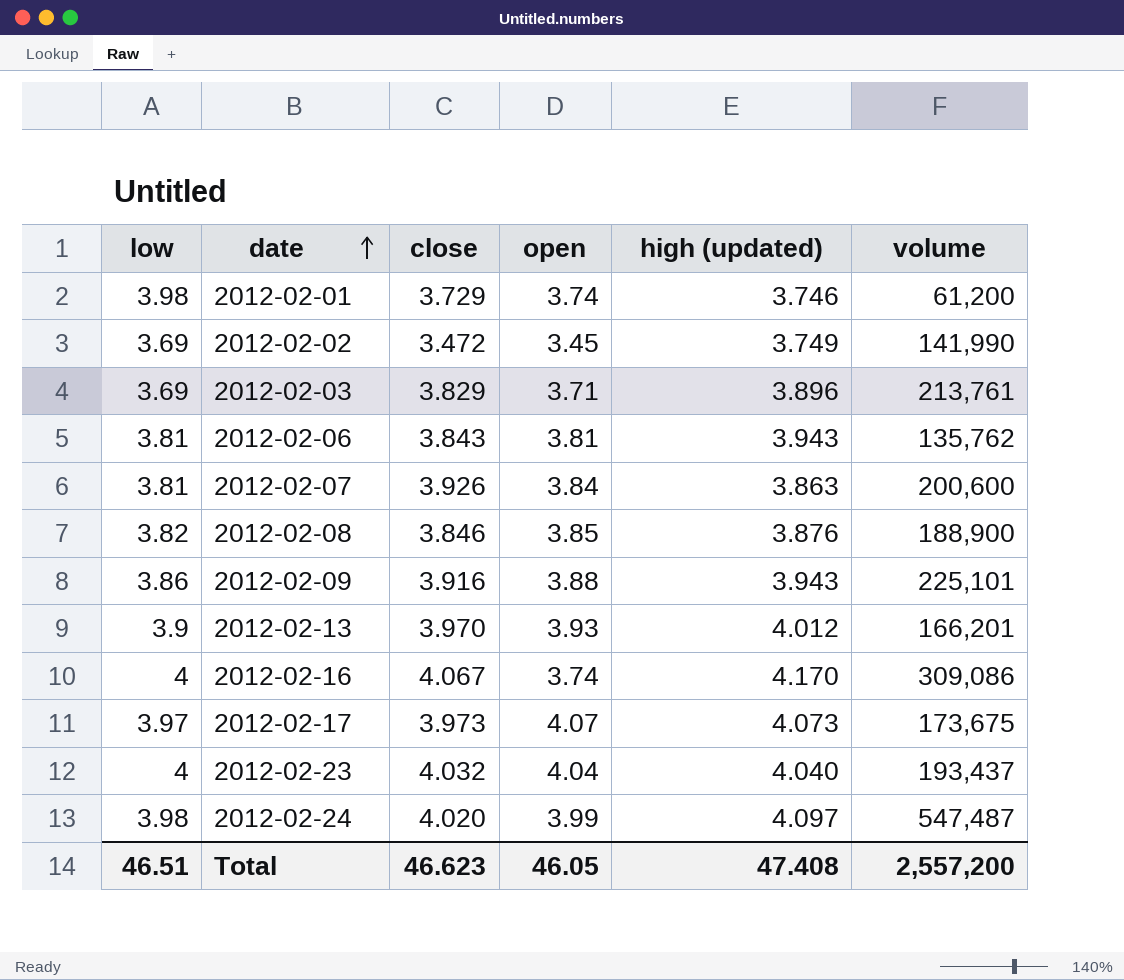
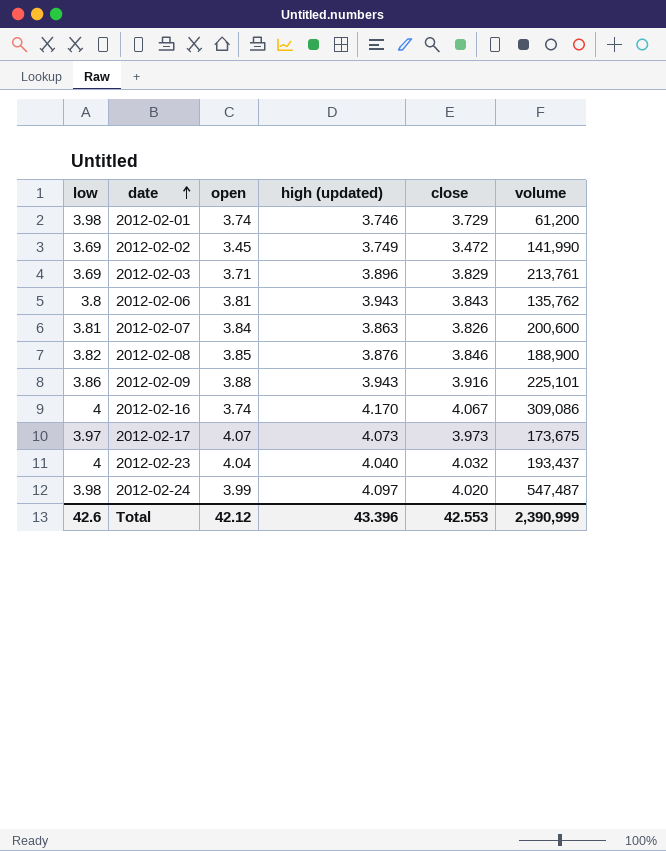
column close | position: 3 -> 5
row 2012-02-13: 3.9 | 3.970 | 3.93 | 4.012 | 166,201 -> none
2012-02-06 | low: 3.81 -> 3.8
2012-02-07 | close: 3.926 -> 3.826
Total | low: 46.51 -> 42.6
Total | open: 46.05 -> 42.12
Total | high (updated): 47.408 -> 43.396
Total | close: 46.623 -> 42.553
Total | volume: 2,557,200 -> 2,390,999

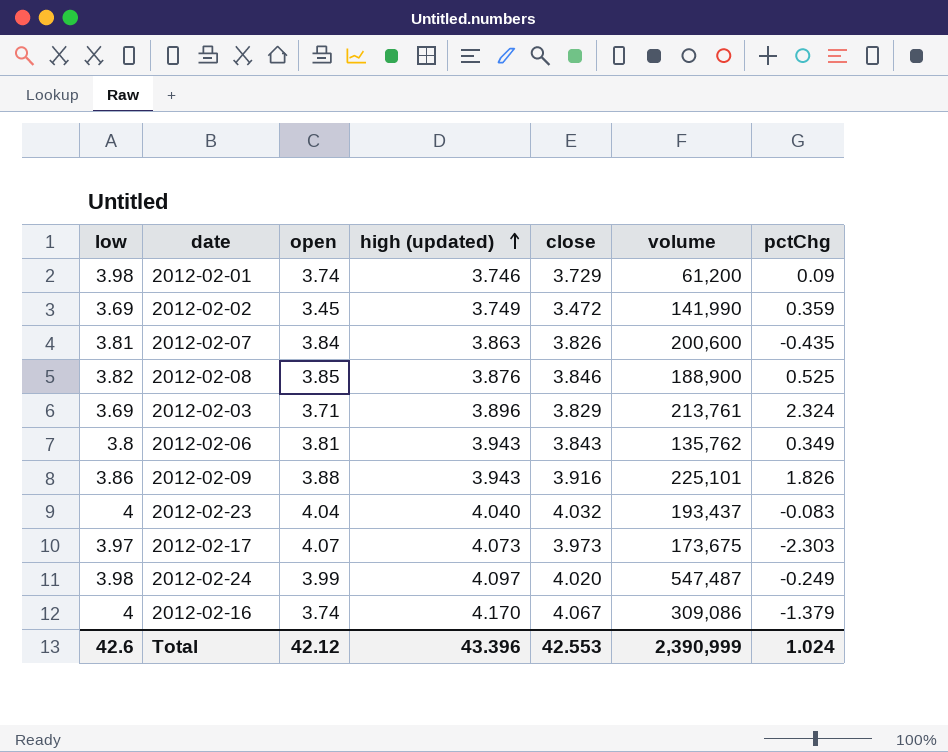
row order: date ascending -> high (updated) ascending
column pctChg | position: none -> 7

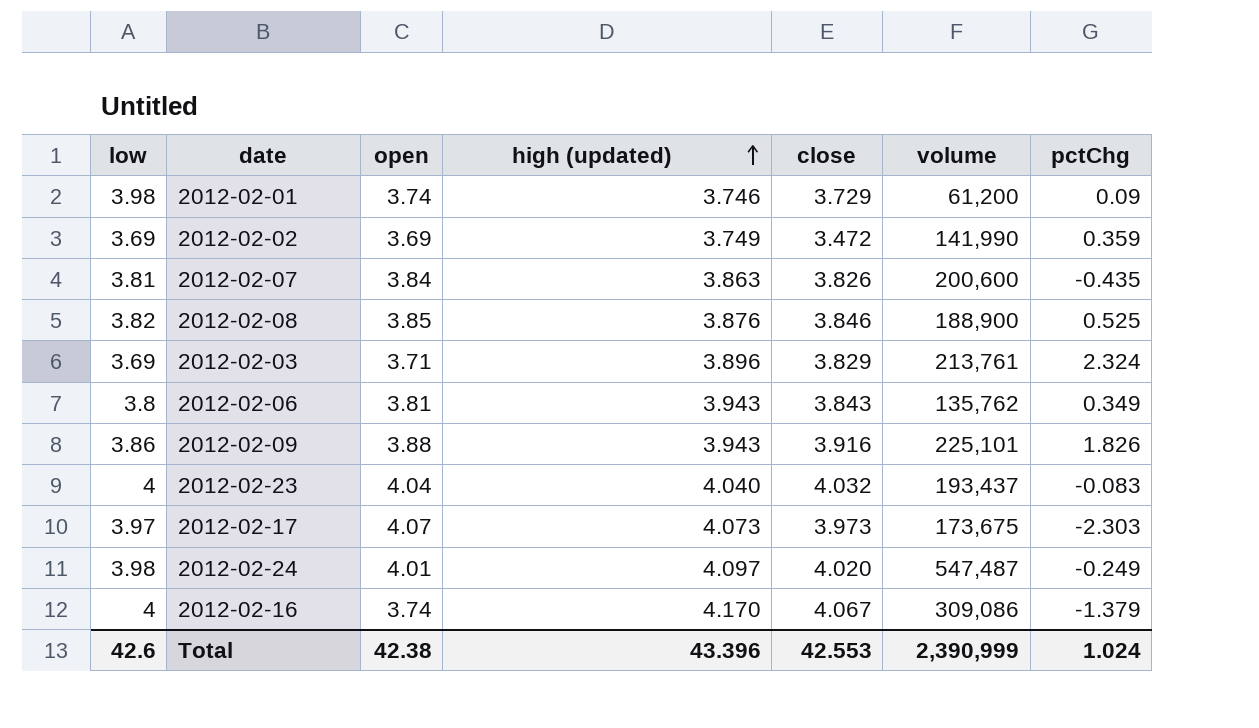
2012-02-02 | open: 3.45 -> 3.69
2012-02-24 | open: 3.99 -> 4.01
Total | open: 42.12 -> 42.38

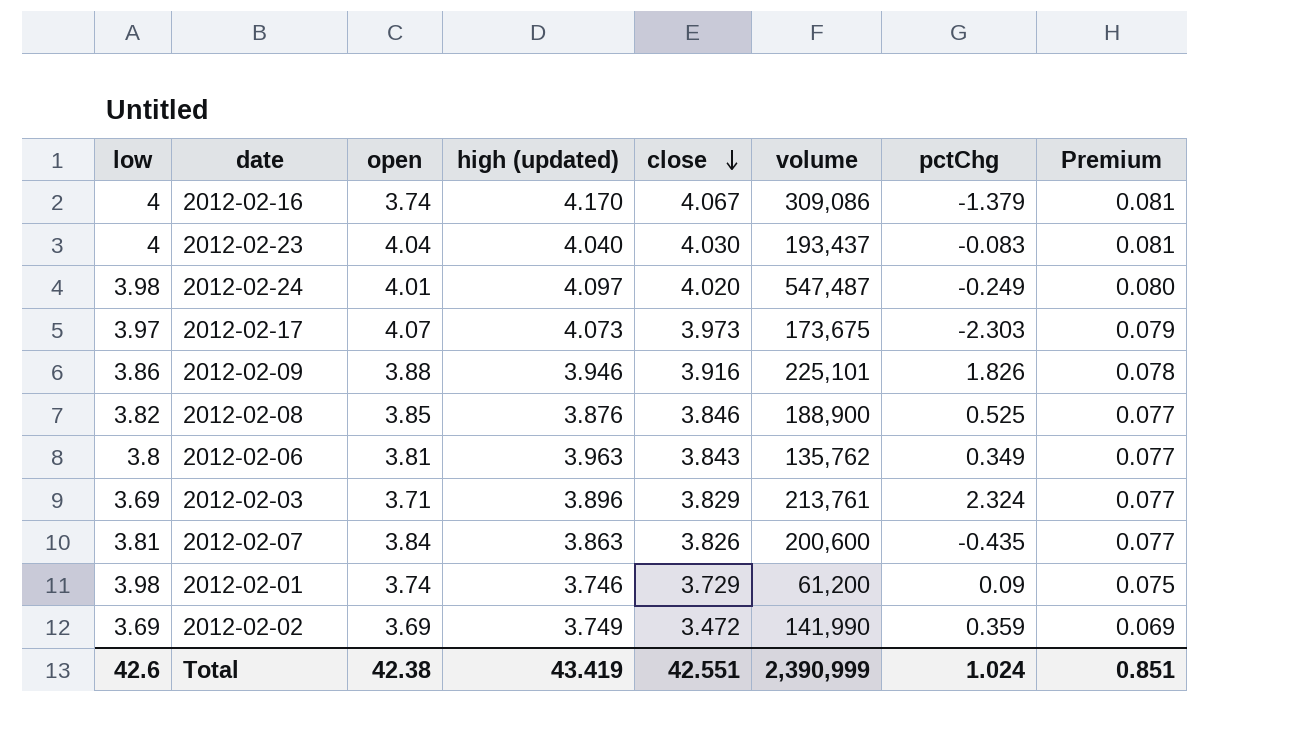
row order: high (updated) ascending -> close descending
column Premium | formula: none -> [close] * 0.02
2012-02-23 | close: 4.032 -> 4.030
2012-02-09 | high (updated): 3.943 -> 3.946
2012-02-06 | high (updated): 3.943 -> 3.963
Total | high (updated): 43.396 -> 43.419
Total | close: 42.553 -> 42.551

